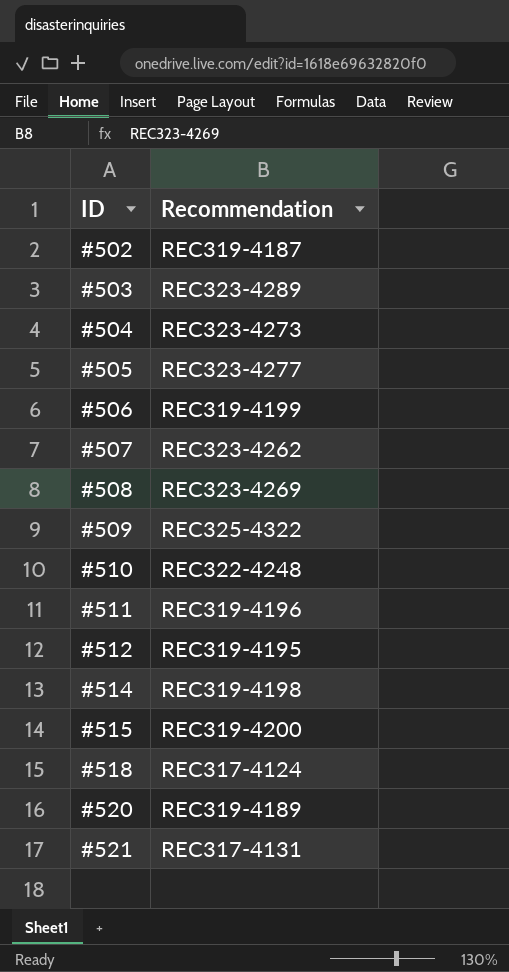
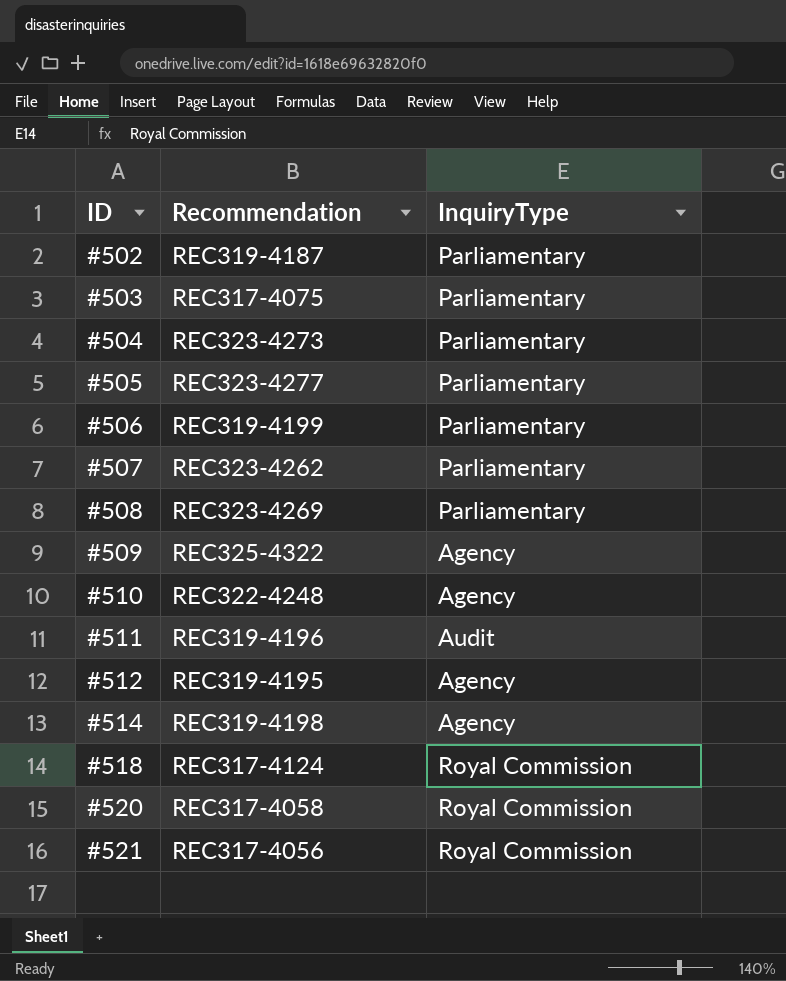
column InquiryType | position: none -> 3
row #515: REC319-4200 -> none
#503 | Recommendation: REC323-4289 -> REC317-4075
#520 | Recommendation: REC319-4189 -> REC317-4058
#521 | Recommendation: REC317-4131 -> REC317-4056

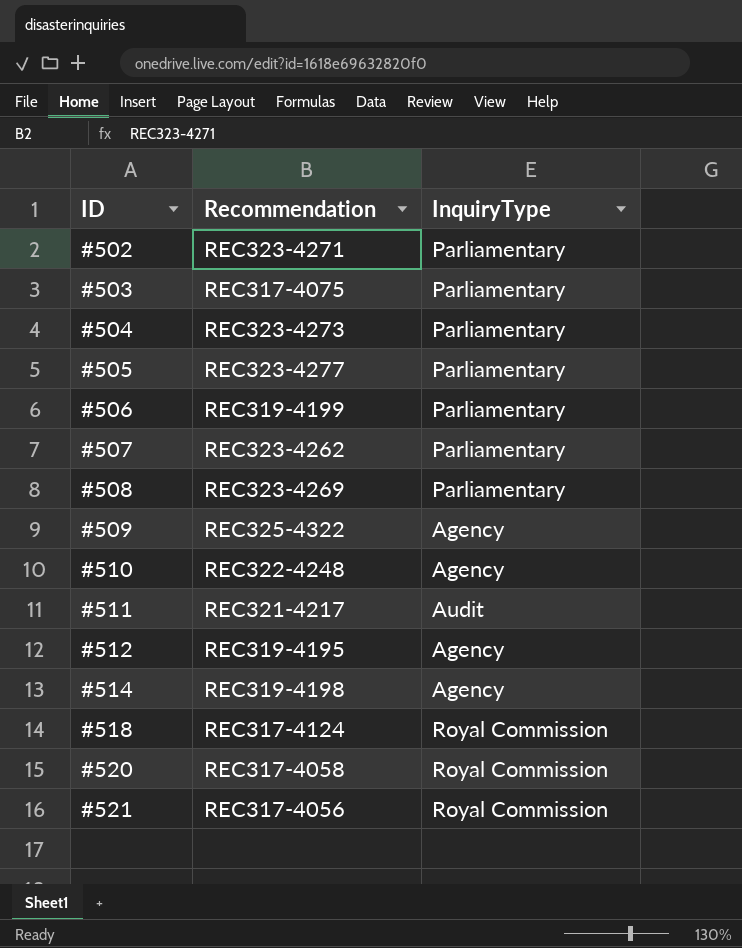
#502 | Recommendation: REC319-4187 -> REC323-4271
#511 | Recommendation: REC319-4196 -> REC321-4217

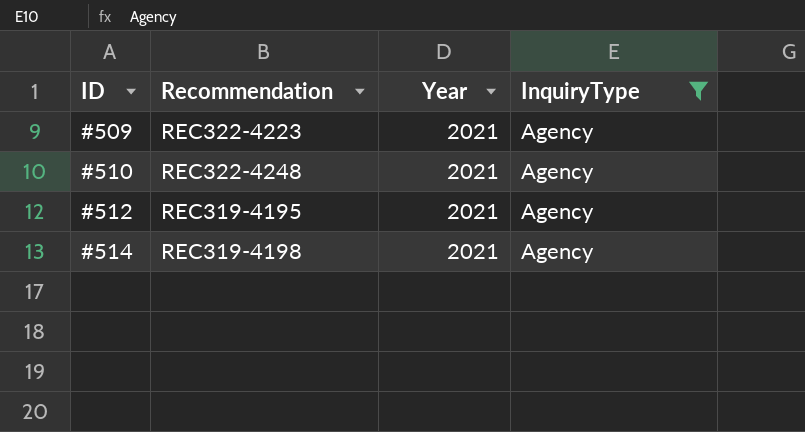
filter: none -> InquiryType = Agency
column Year | position: none -> 3
#509 | Recommendation: REC325-4322 -> REC322-4223

